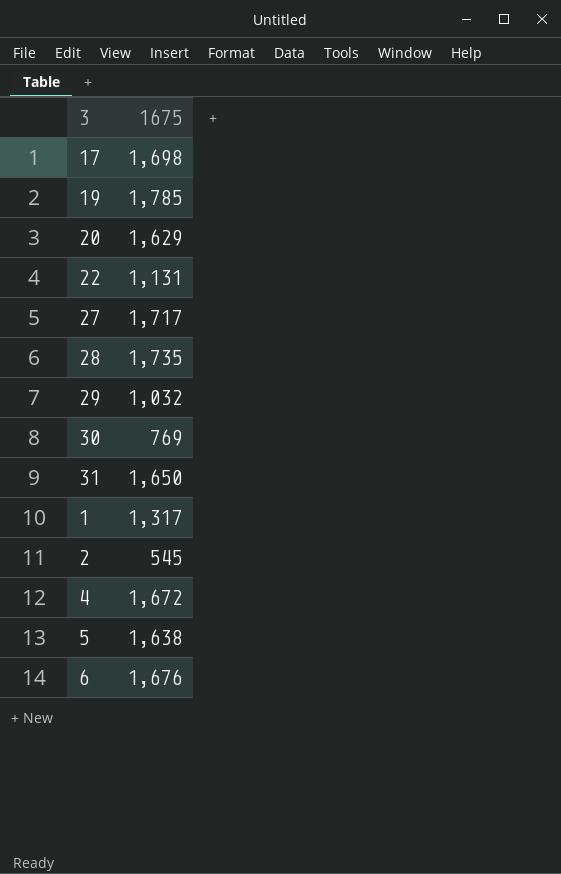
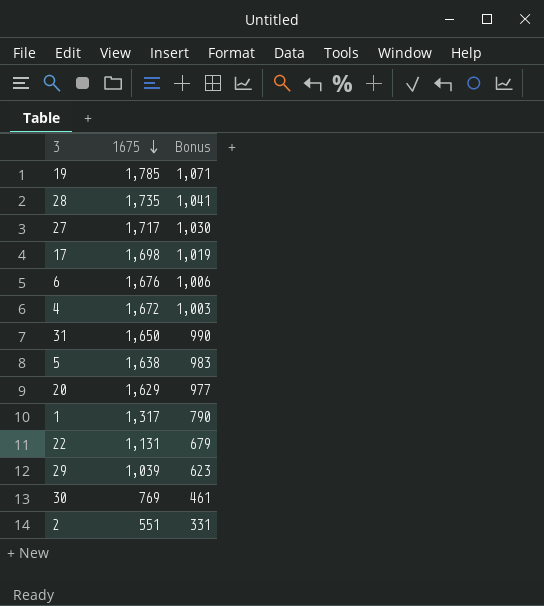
row order: none -> 1675 descending
column Bonus | formula: none -> [1675] * 0.6
29 | 1675: 1,032 -> 1,039
2 | 1675: 545 -> 551

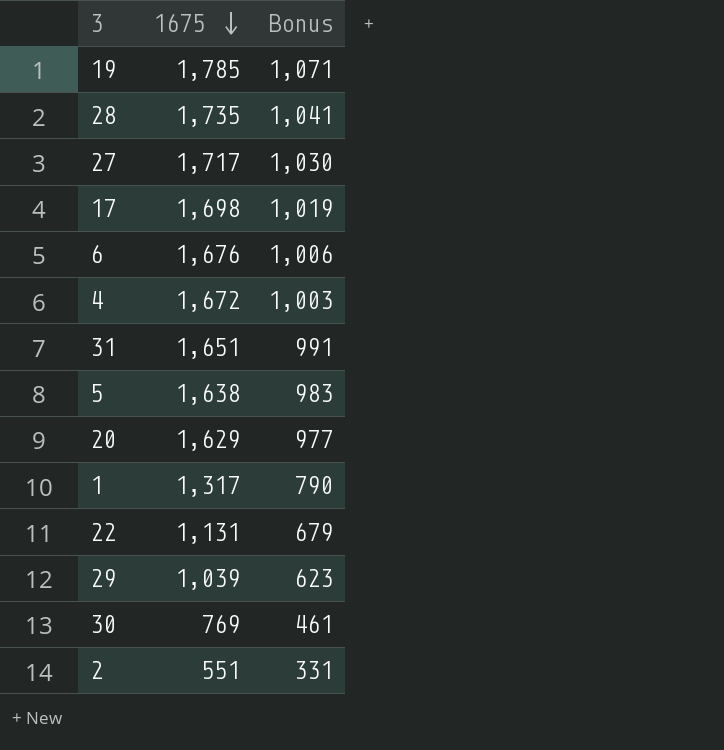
31 | 1675: 1,650 -> 1,651
31 | Bonus: 990 -> 991

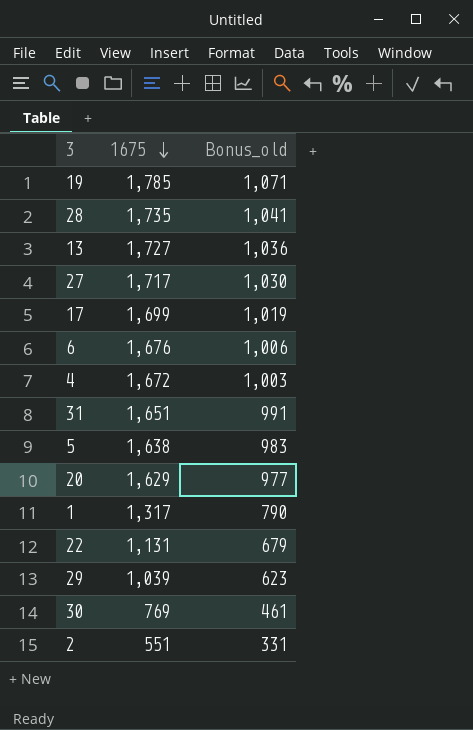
column name: Bonus -> Bonus_old
row 13: none -> 1,727 | 1,036
17 | 1675: 1,698 -> 1,699

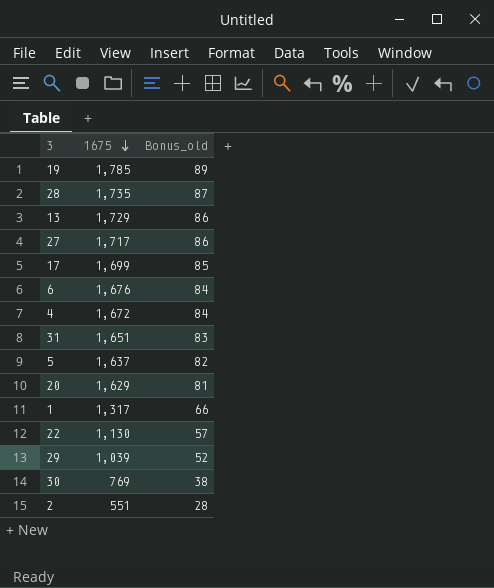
column Bonus_old | formula: [1675] * 0.6 -> [1675] * 0.05
13 | 1675: 1,727 -> 1,729
5 | 1675: 1,638 -> 1,637
22 | 1675: 1,131 -> 1,130

